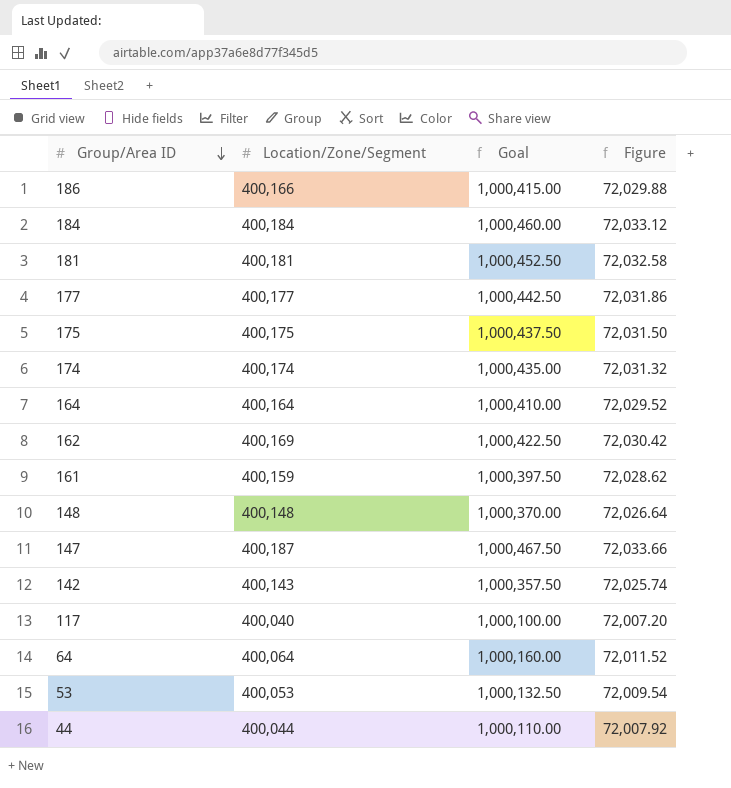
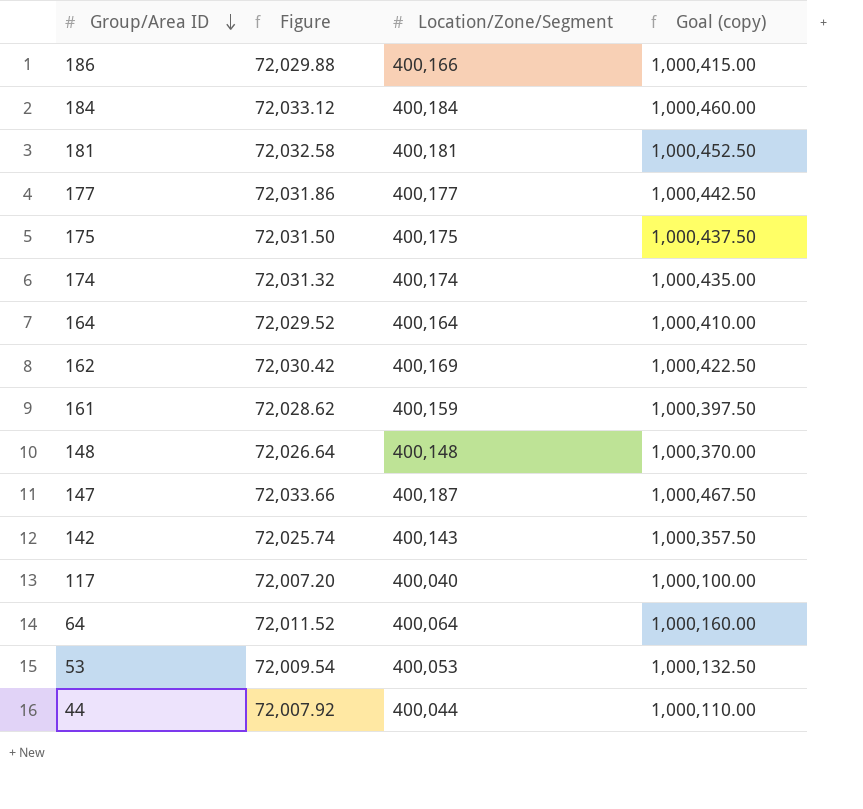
column Figure | position: 4 -> 2
column name: Goal -> Goal (copy)

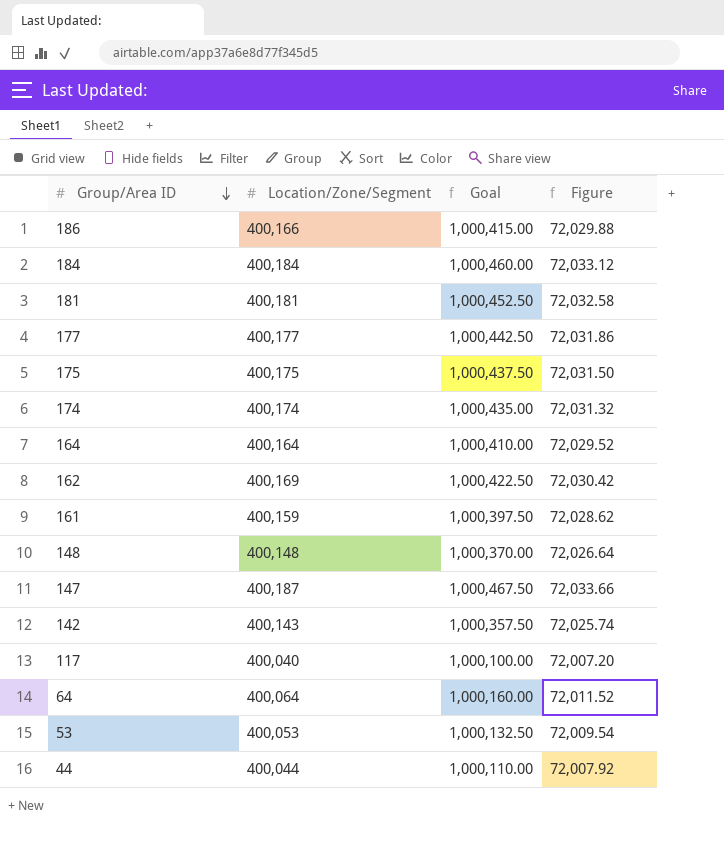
column name: Goal (copy) -> Goal
column Figure | position: 2 -> 4

